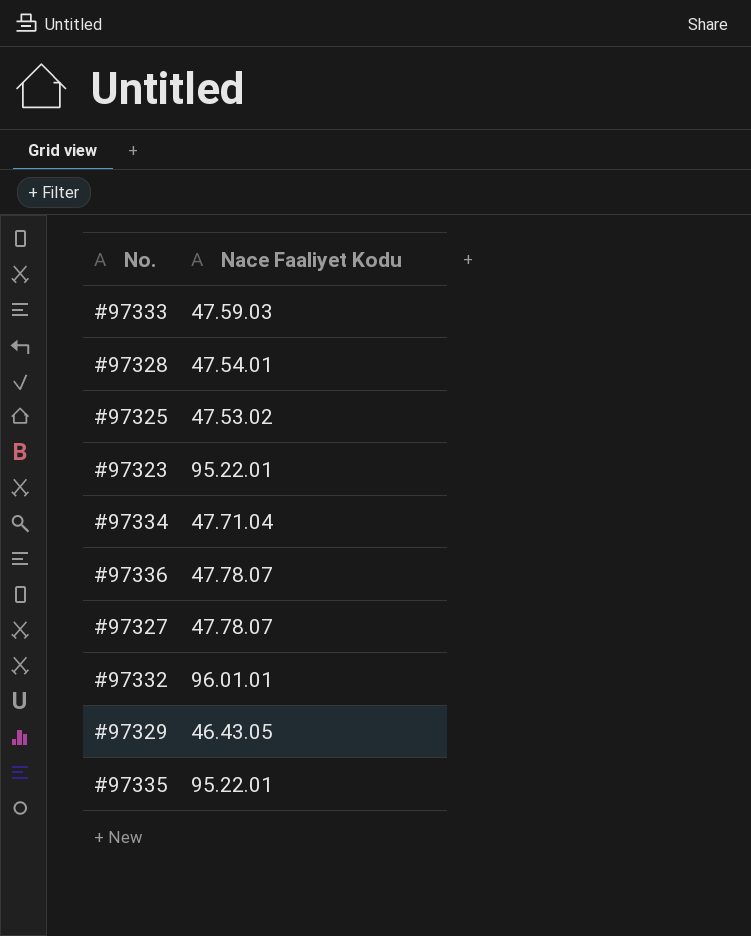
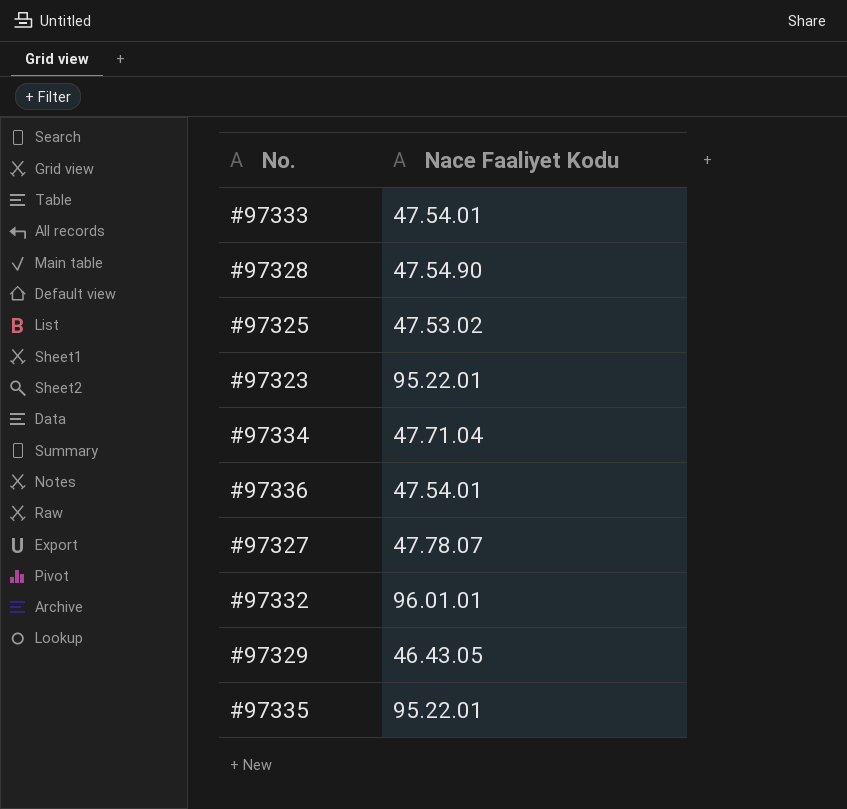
#97333 | Nace Faaliyet Kodu: 47.59.03 -> 47.54.01
#97328 | Nace Faaliyet Kodu: 47.54.01 -> 47.54.90
#97336 | Nace Faaliyet Kodu: 47.78.07 -> 47.54.01

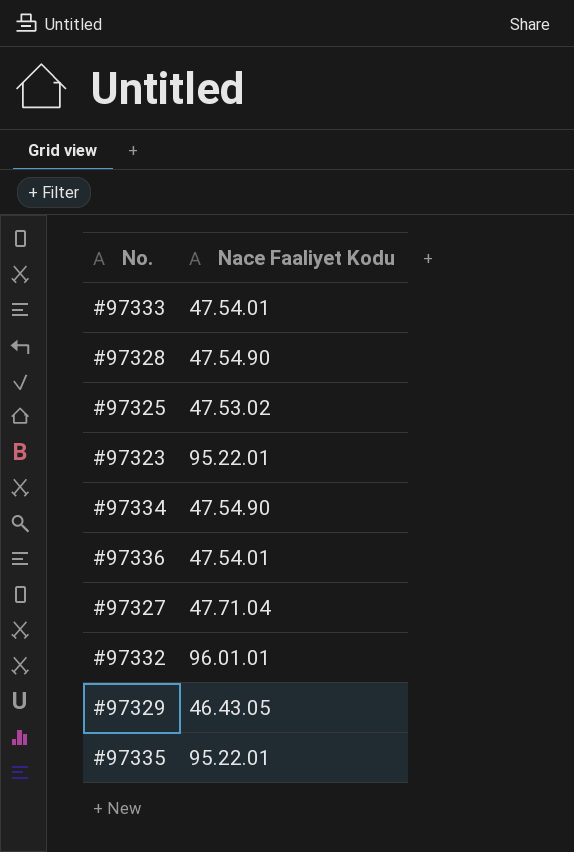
#97334 | Nace Faaliyet Kodu: 47.71.04 -> 47.54.90
#97327 | Nace Faaliyet Kodu: 47.78.07 -> 47.71.04

